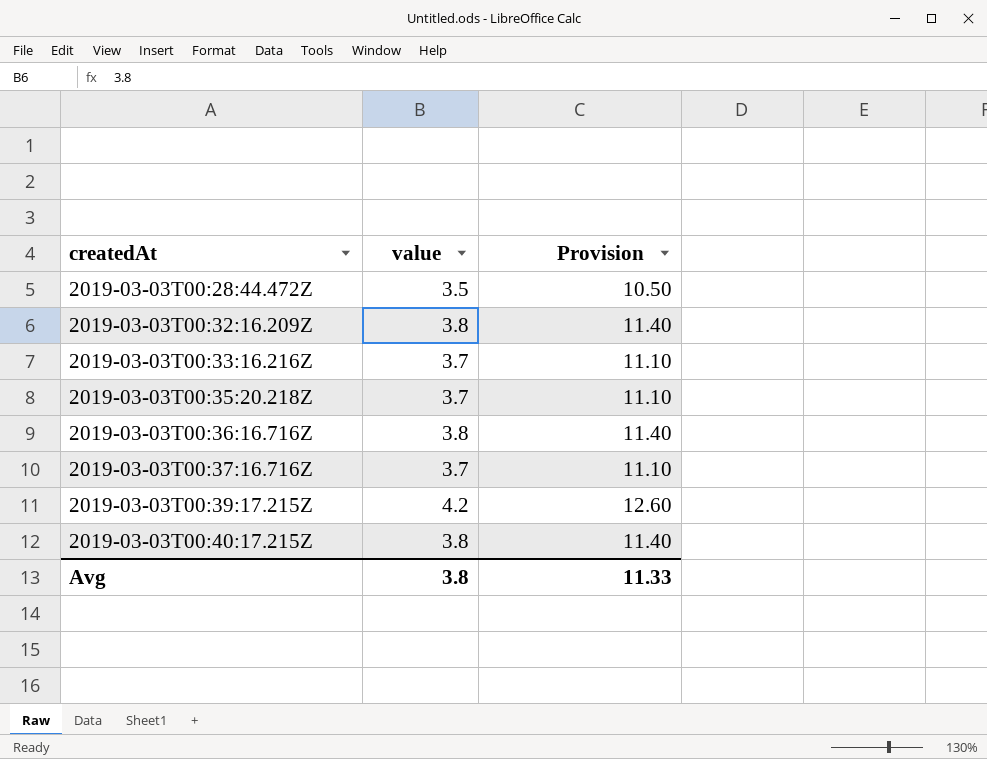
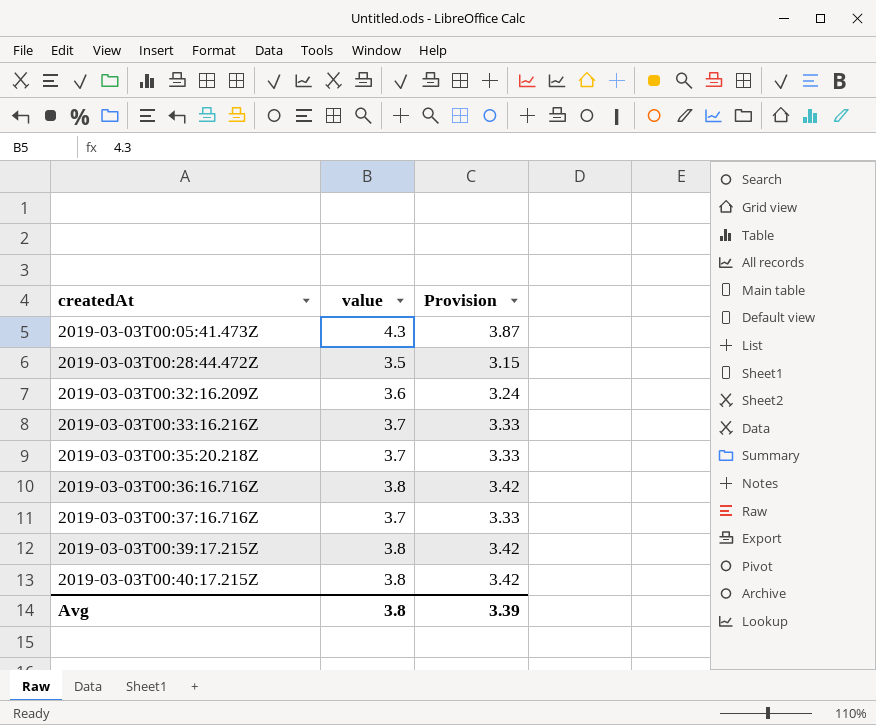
column Provision | formula: [value] * 3 -> [value] * 0.9
row 2019-03-03T00:05:41.473Z: none -> 4.3 | 3.87
2019-03-03T00:32:16.209Z | value: 3.8 -> 3.6
2019-03-03T00:39:17.215Z | value: 4.2 -> 3.8
Avg | Provision: 11.33 -> 3.39

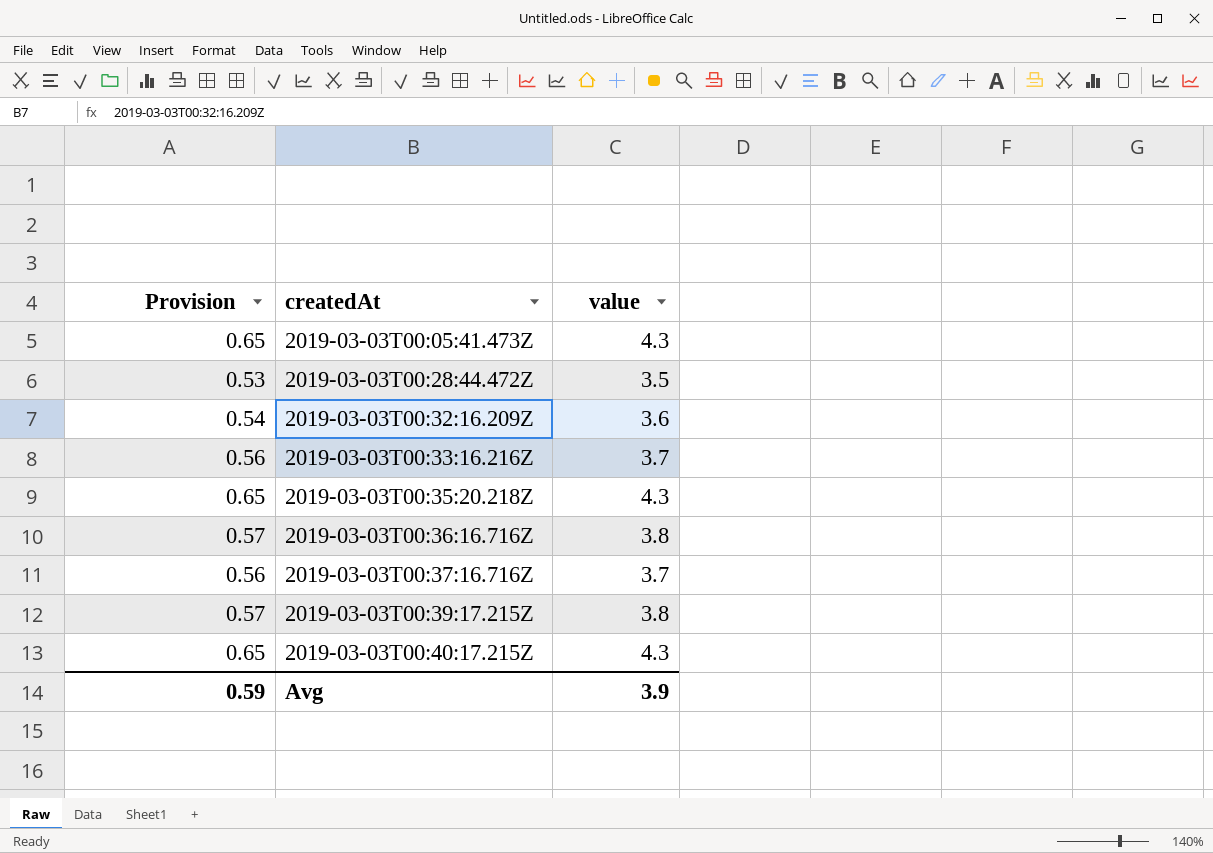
column Provision | formula: [value] * 0.9 -> [value] * 0.15
column Provision | position: 3 -> 1
2019-03-03T00:35:20.218Z | value: 3.7 -> 4.3
2019-03-03T00:40:17.215Z | value: 3.8 -> 4.3
Avg | Provision: 3.39 -> 0.59
Avg | value: 3.8 -> 3.9

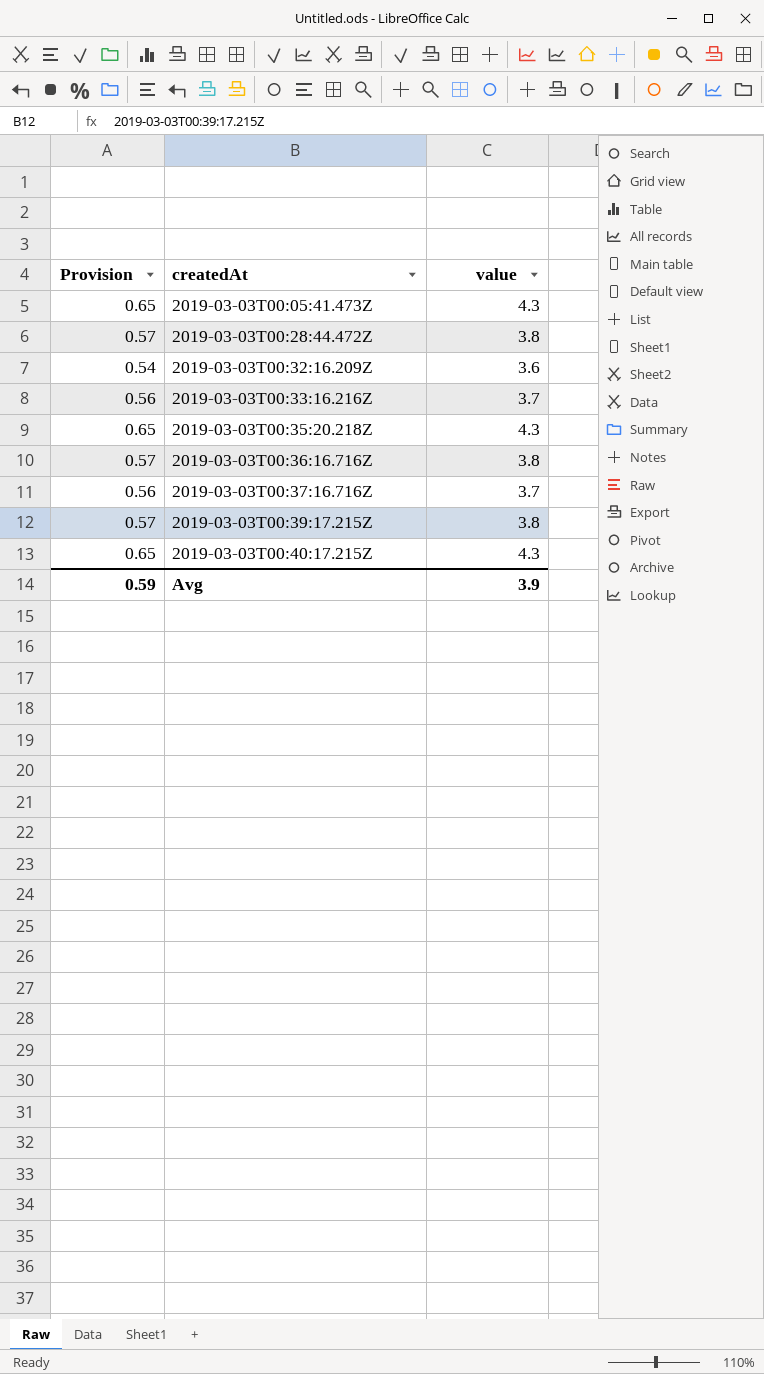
2019-03-03T00:28:44.472Z | Provision: 0.53 -> 0.57
2019-03-03T00:28:44.472Z | value: 3.5 -> 3.8

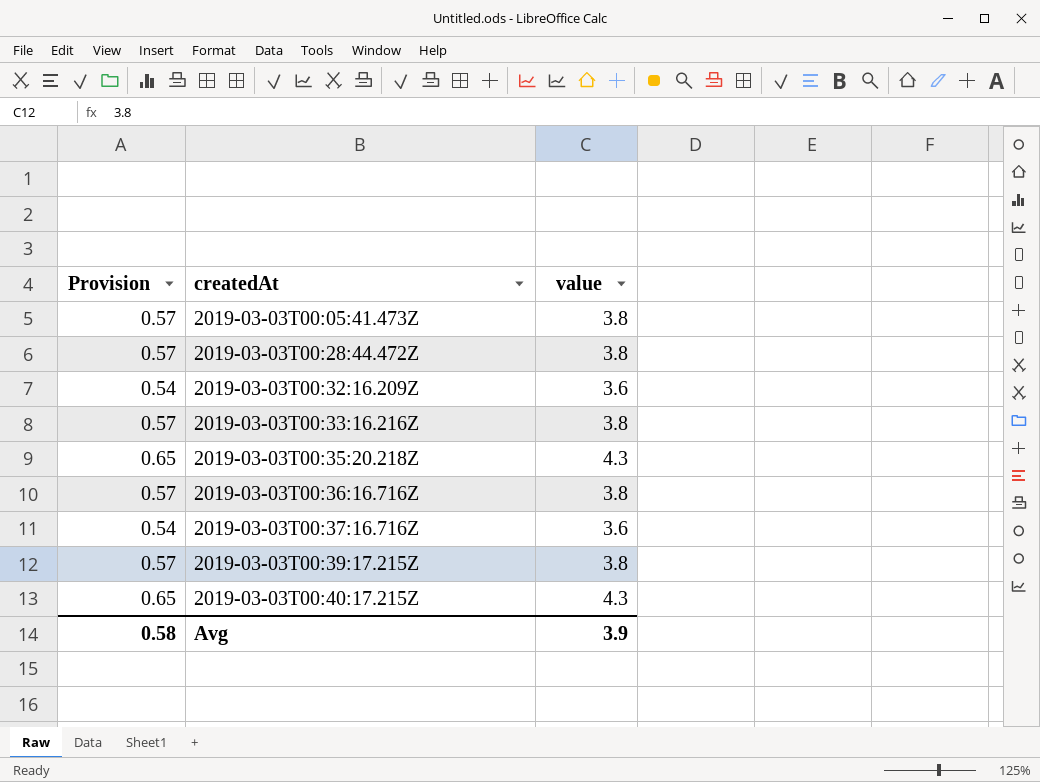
2019-03-03T00:05:41.473Z | Provision: 0.65 -> 0.57
2019-03-03T00:05:41.473Z | value: 4.3 -> 3.8
2019-03-03T00:33:16.216Z | Provision: 0.56 -> 0.57
2019-03-03T00:33:16.216Z | value: 3.7 -> 3.8
2019-03-03T00:37:16.716Z | Provision: 0.56 -> 0.54
2019-03-03T00:37:16.716Z | value: 3.7 -> 3.6
Avg | Provision: 0.59 -> 0.58

